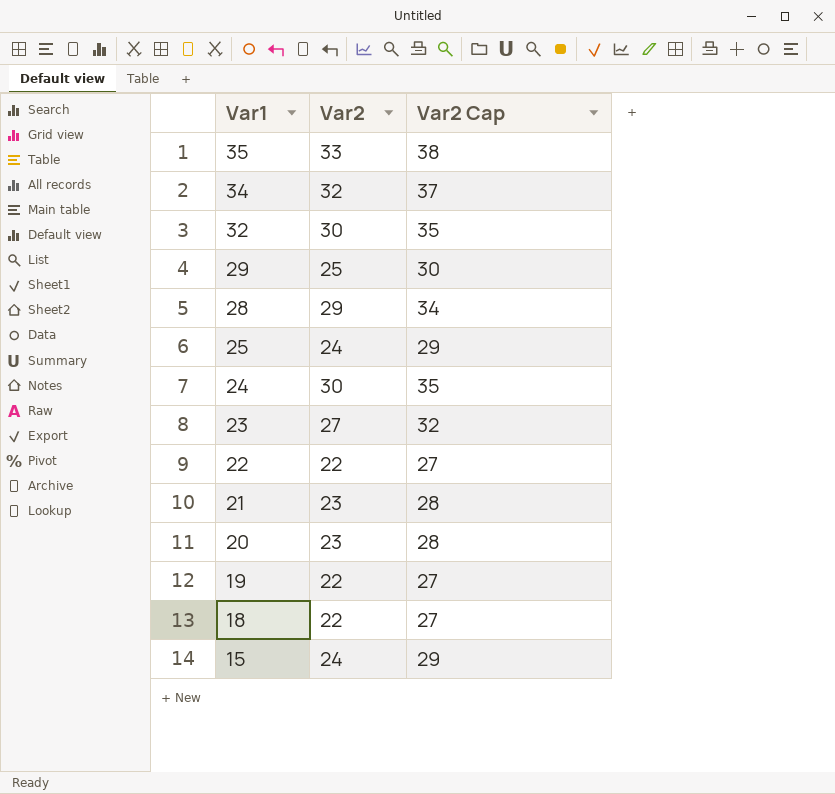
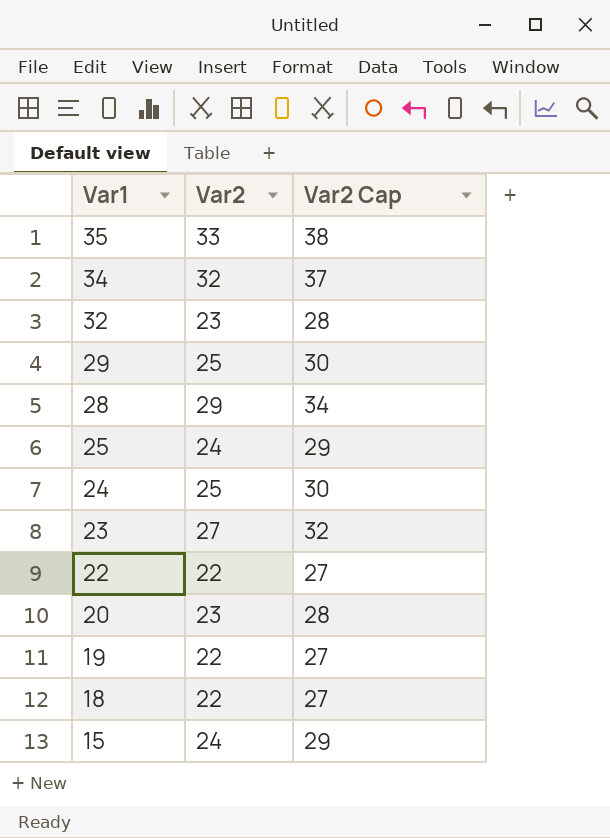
row 21: 23 | 28 -> none
32 | Var2: 30 -> 23
32 | Var2 Cap: 35 -> 28
24 | Var2: 30 -> 25
24 | Var2 Cap: 35 -> 30

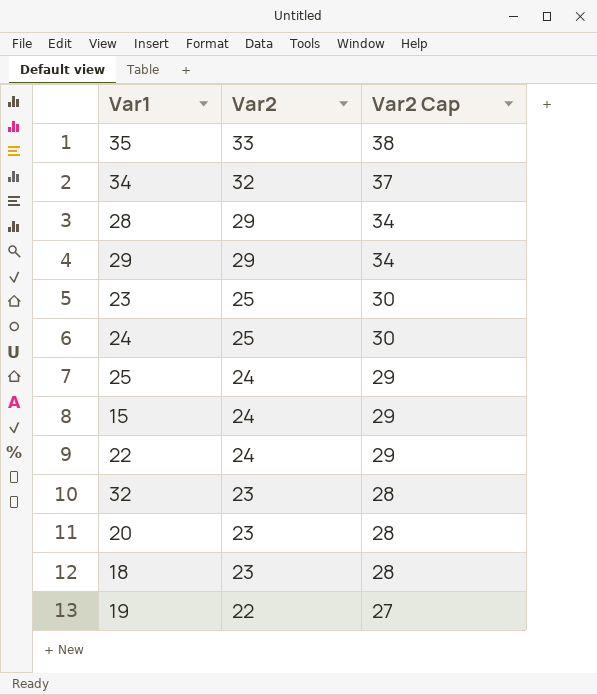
row order: Var1 descending -> Var2 descending
29 | Var2: 25 -> 29
29 | Var2 Cap: 30 -> 34
23 | Var2: 27 -> 25
23 | Var2 Cap: 32 -> 30
22 | Var2: 22 -> 24
22 | Var2 Cap: 27 -> 29
18 | Var2: 22 -> 23
18 | Var2 Cap: 27 -> 28

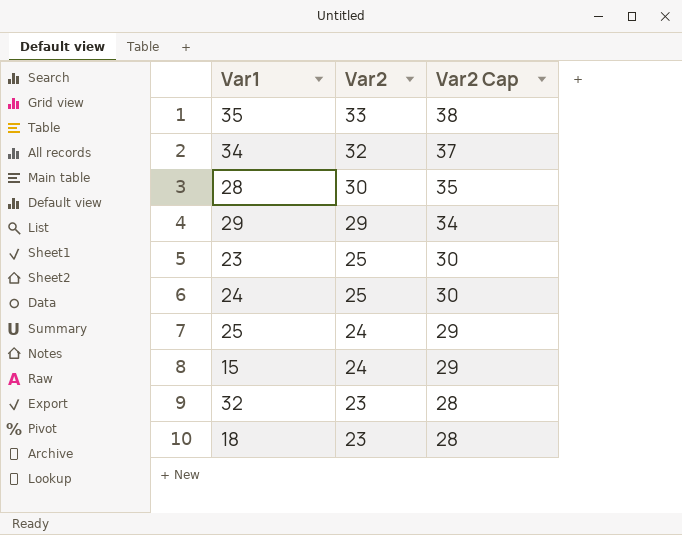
row 22: 24 | 29 -> none
row 20: 23 | 28 -> none
row 19: 22 | 27 -> none
28 | Var2: 29 -> 30
28 | Var2 Cap: 34 -> 35

